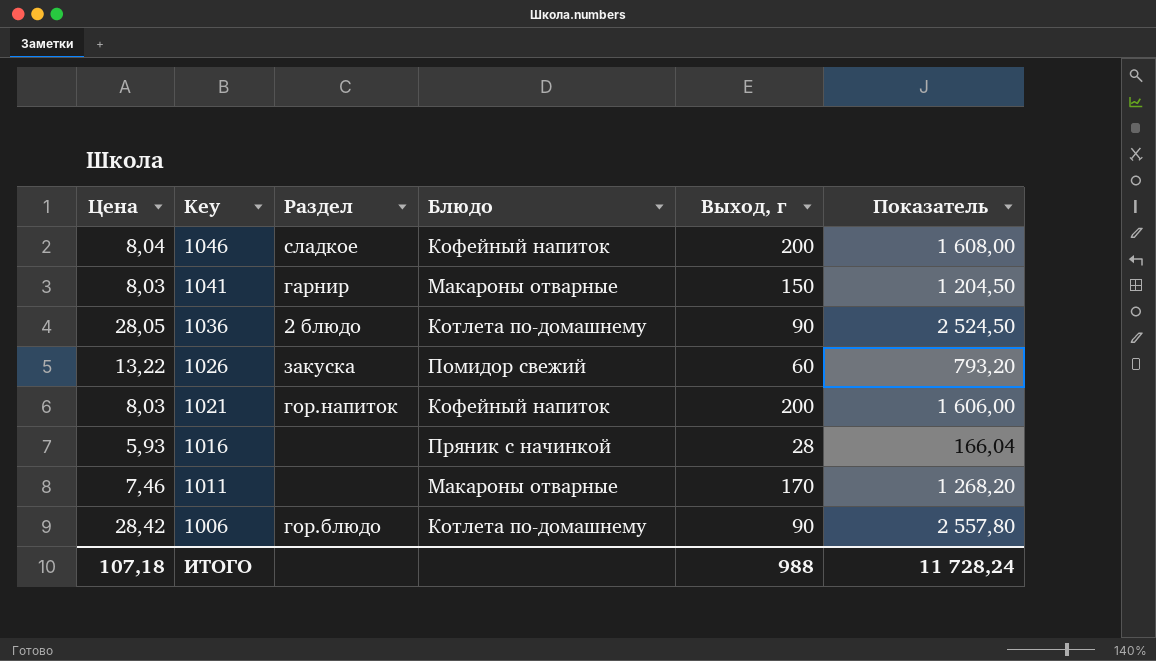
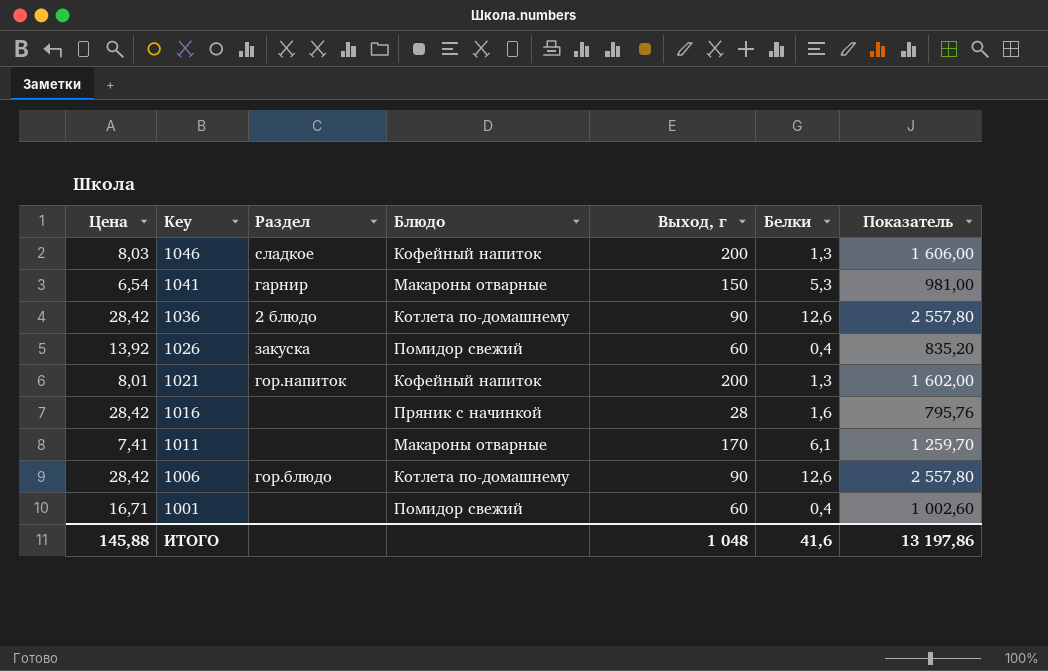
column Белки | position: none -> 6
1046 | Цена: 8,04 -> 8,03
1046 | Показатель: 1 608,00 -> 1 606,00
1041 | Цена: 8,03 -> 6,54
1041 | Показатель: 1 204,50 -> 981,00
1036 | Цена: 28,05 -> 28,42
1036 | Показатель: 2 524,50 -> 2 557,80
1026 | Цена: 13,22 -> 13,92
1026 | Показатель: 793,20 -> 835,20
1021 | Цена: 8,03 -> 8,01
1021 | Показатель: 1 606,00 -> 1 602,00
1016 | Цена: 5,93 -> 28,42
1016 | Показатель: 166,04 -> 795,76
1011 | Цена: 7,46 -> 7,41
1011 | Показатель: 1 268,20 -> 1 259,70
row 1001: none -> 16,71 | none | Помидор свежий | 60 | 0,4 | 1 002,60
ИТОГО | Цена: 107,18 -> 145,88
ИТОГО | Выход, г: 988 -> 1 048
ИТОГО | Показатель: 11 728,24 -> 13 197,86

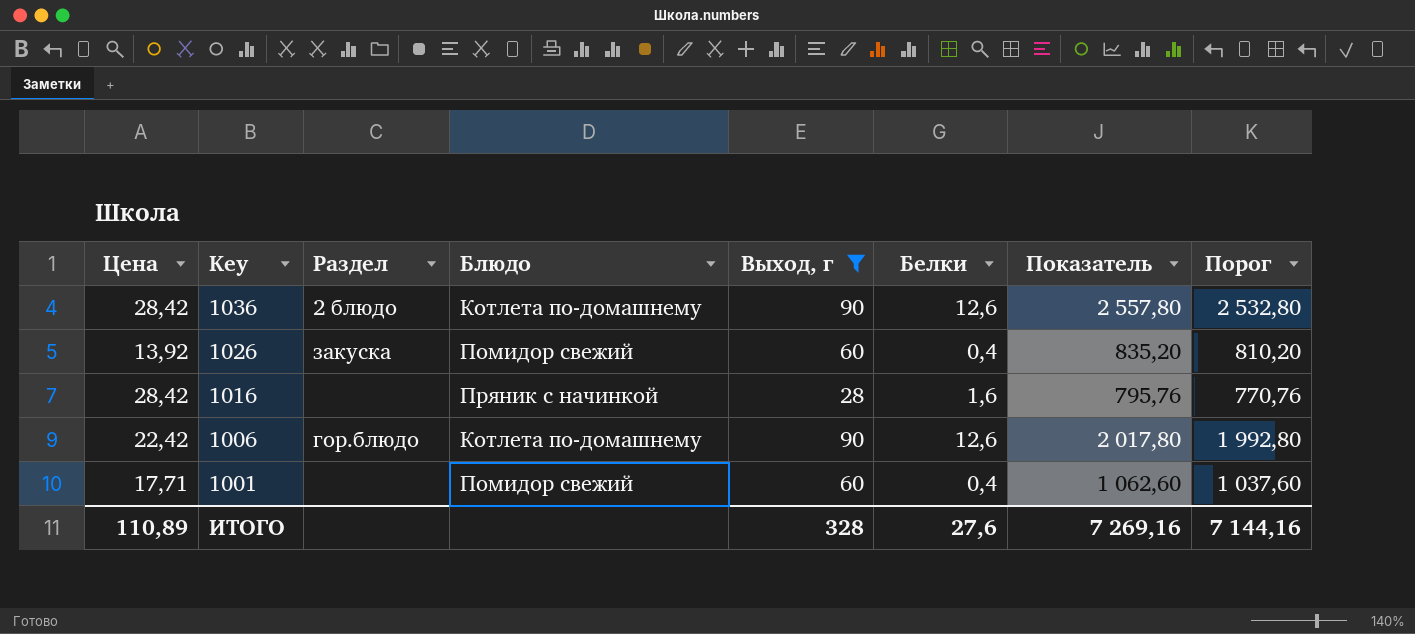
filter: none -> Выход, г <= 90
column Порог | formula: none -> [Показатель] - 25
1006 | Цена: 28,42 -> 22,42
1006 | Показатель: 2 557,80 -> 2 017,80
1001 | Цена: 16,71 -> 17,71
1001 | Показатель: 1 002,60 -> 1 062,60
ИТОГО | Цена: 145,88 -> 110,89
ИТОГО | Выход, г: 1 048 -> 328
ИТОГО | Белки: 41,6 -> 27,6
ИТОГО | Показатель: 13 197,86 -> 7 269,16

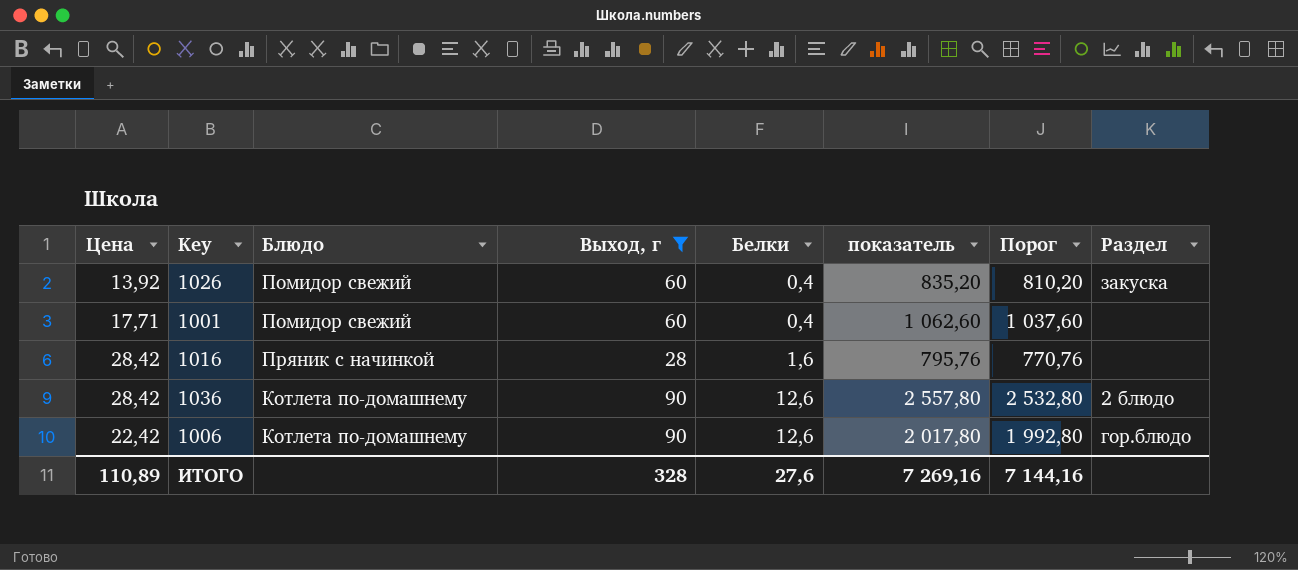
row order: Key descending -> Белки ascending
column name: Показатель -> показатель
column Раздел | position: 3 -> 8

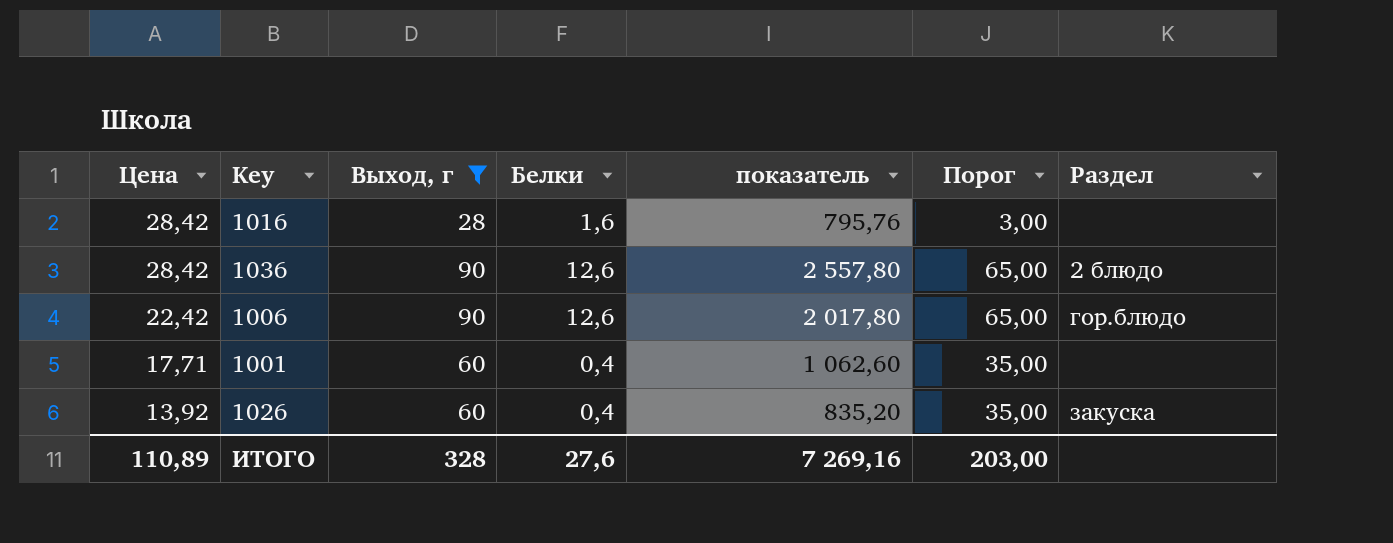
row order: Белки ascending -> Цена descending
column Блюдо | position: 3 -> none
column Порог | formula: [показатель] - 25 -> [Выход, г] - 25
ИТОГО | Порог: 7 144,16 -> 203,00

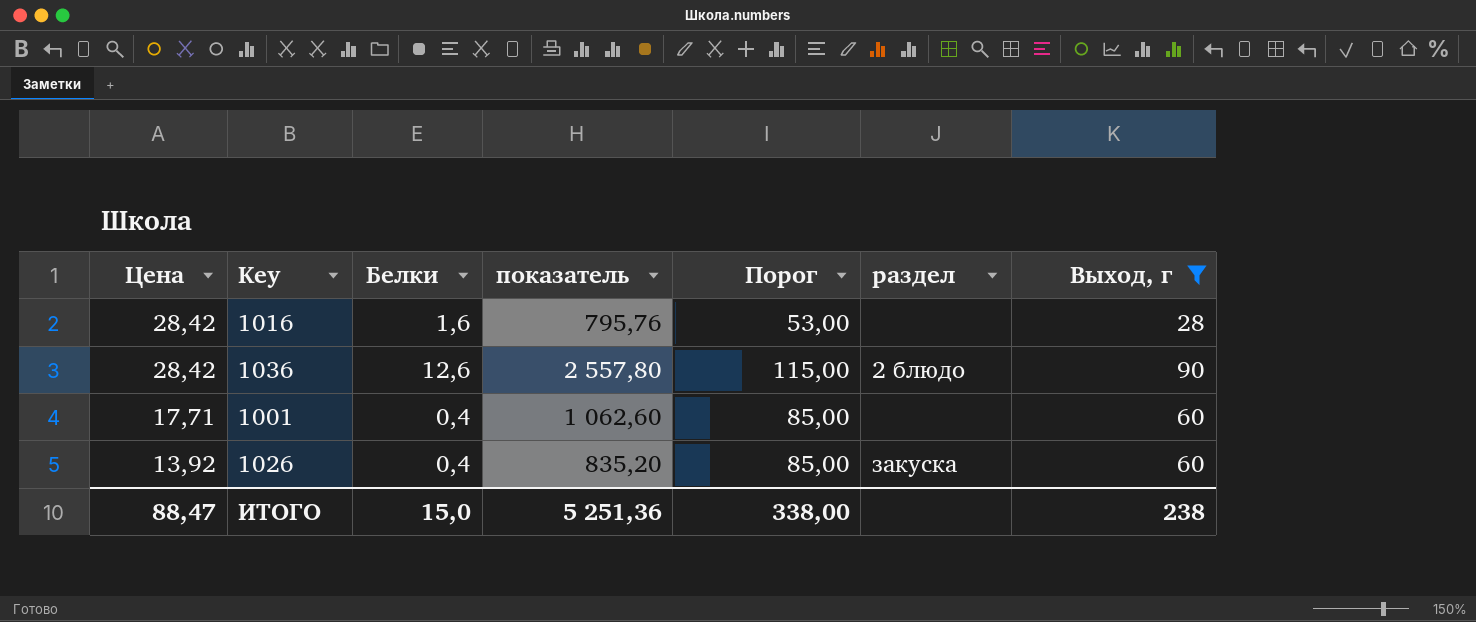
column Порог | formula: [Выход, г] - 25 -> [Выход, г] + 25
column name: Раздел -> раздел
column Выход, г | position: 3 -> 7
row 1006: 22,42 | 90 | 12,6 | 2 017,80 | 65,00 | гор.блюдо -> none
ИТОГО | Цена: 110,89 -> 88,47
ИТОГО | Белки: 27,6 -> 15,0
ИТОГО | показатель: 7 269,16 -> 5 251,36
ИТОГО | Порог: 203,00 -> 338,00
ИТОГО | Выход, г: 328 -> 238

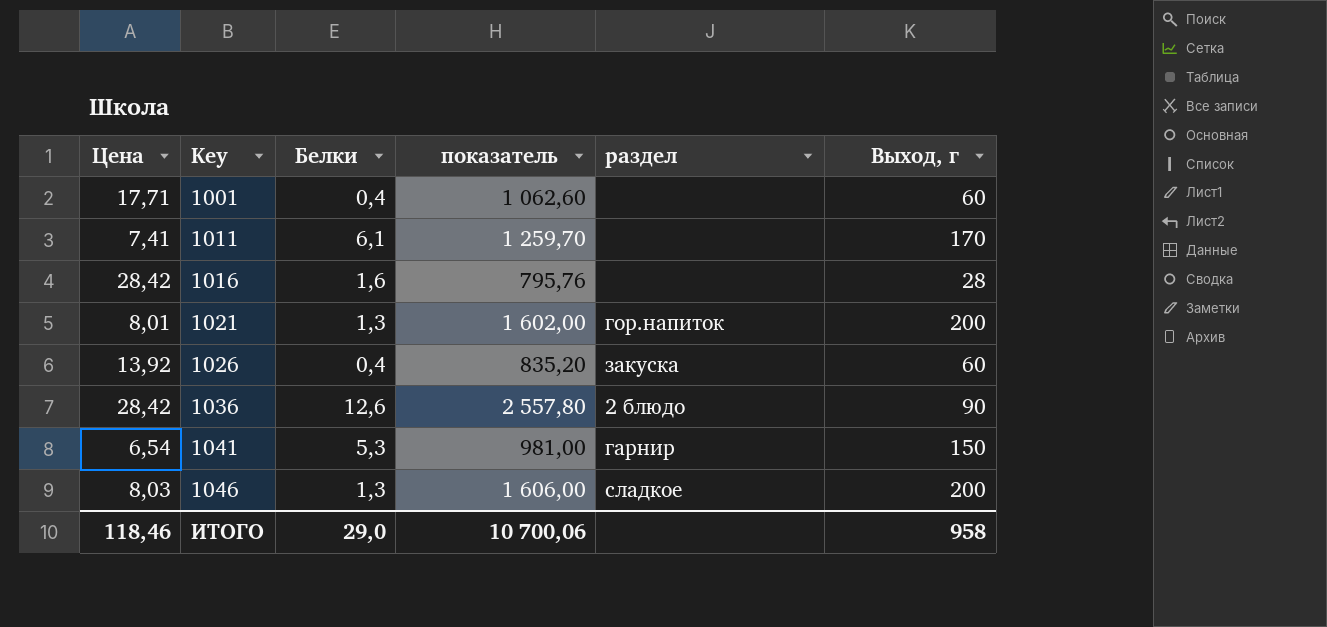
filter: Выход, г <= 90 -> none
row order: Цена descending -> Key ascending
column Порог | formula: [Выход, г] + 25 -> none
ИТОГО | Цена: 88,47 -> 118,46
ИТОГО | Белки: 15,0 -> 29,0
ИТОГО | показатель: 5 251,36 -> 10 700,06
ИТОГО | Выход, г: 238 -> 958

